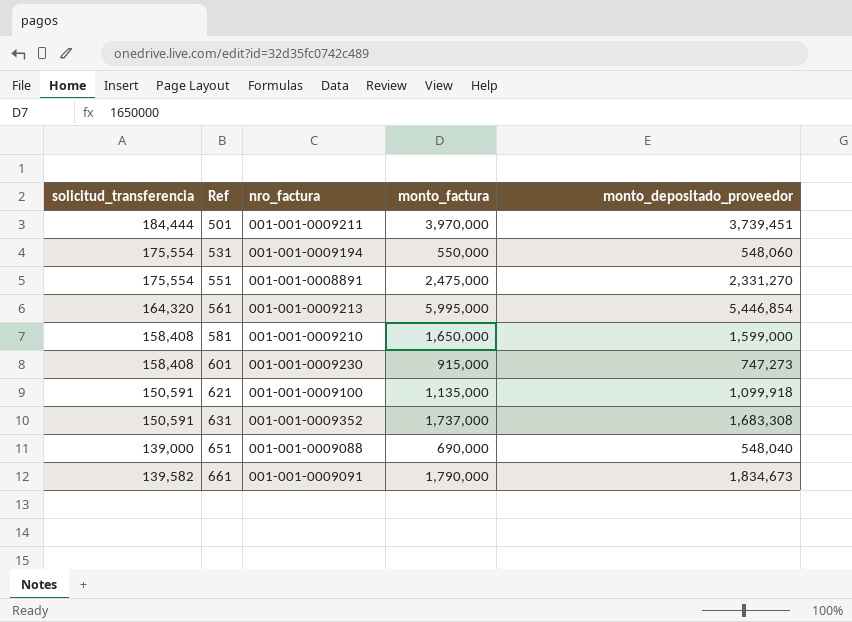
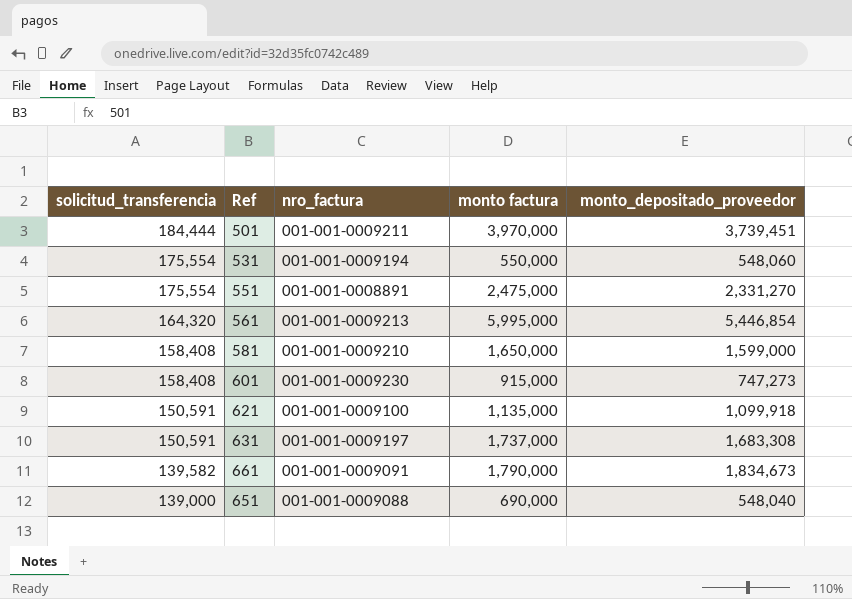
row order: Ref ascending -> solicitud_transferencia descending
column name: monto_factura -> monto factura
631 | nro_factura: 001-001-0009352 -> 001-001-0009197

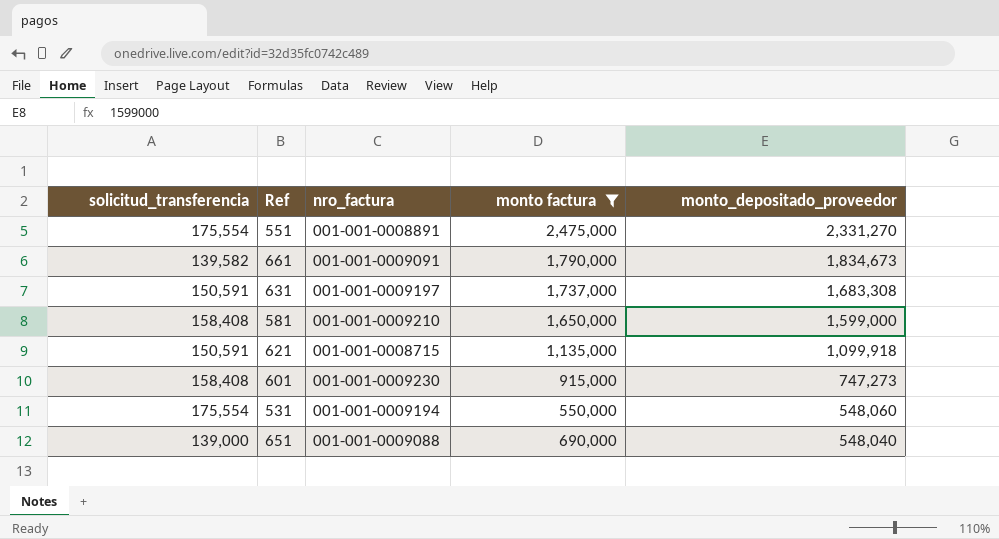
filter: none -> monto factura <= 2,475,000
row order: solicitud_transferencia descending -> monto_depositado_proveedor descending
621 | nro_factura: 001-001-0009100 -> 001-001-0008715

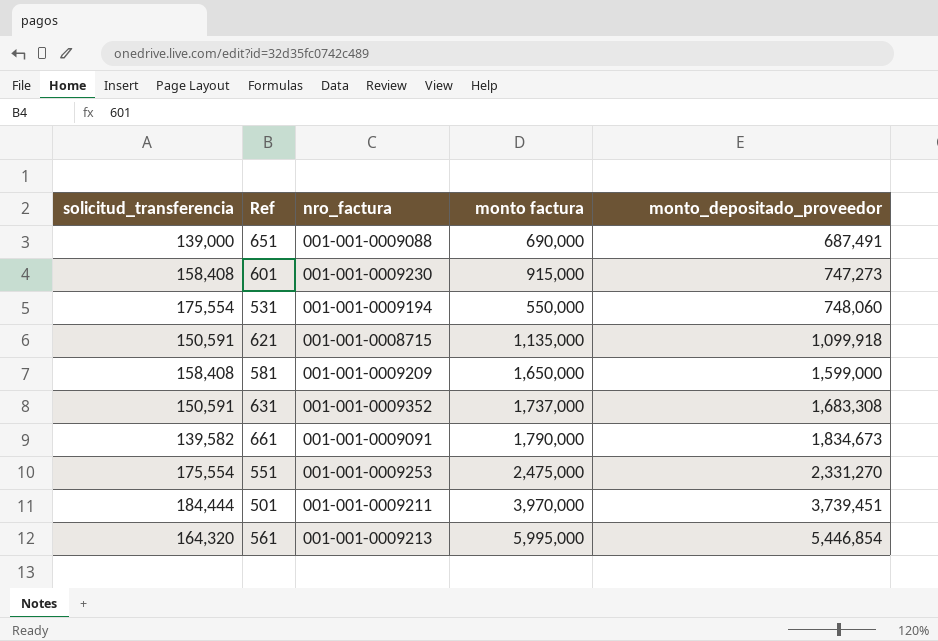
filter: monto factura <= 2,475,000 -> none
row order: monto_depositado_proveedor descending -> monto_depositado_proveedor ascending
651 | monto_depositado_proveedor: 548,040 -> 687,491
531 | monto_depositado_proveedor: 548,060 -> 748,060
581 | nro_factura: 001-001-0009210 -> 001-001-0009209
631 | nro_factura: 001-001-0009197 -> 001-001-0009352
551 | nro_factura: 001-001-0008891 -> 001-001-0009253

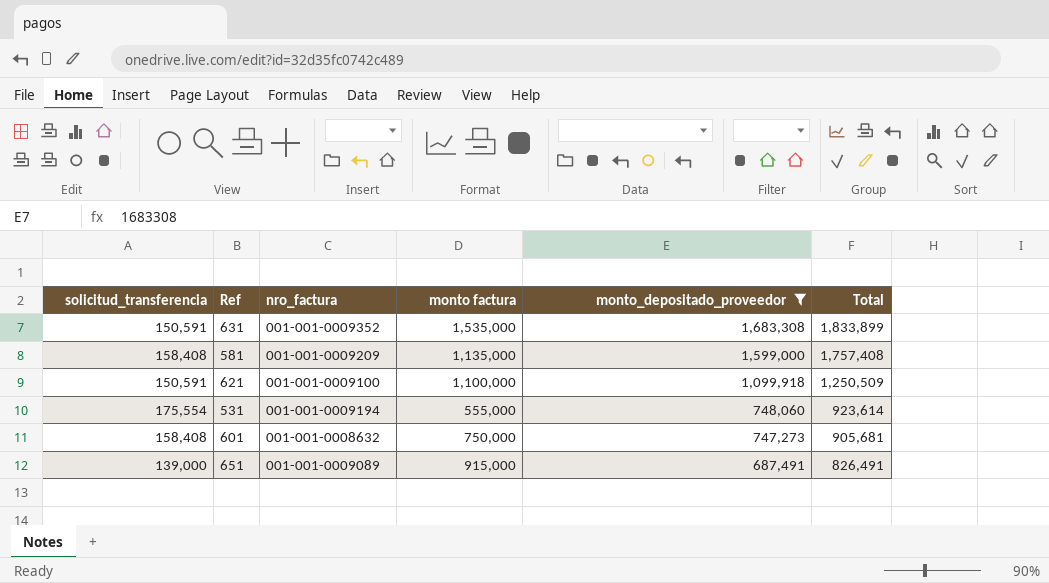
filter: none -> monto_depositado_proveedor <= 1,683,308
row order: monto_depositado_proveedor ascending -> monto_depositado_proveedor descending
column Total | formula: none -> [solicitud_transferencia] + [monto_depositado_proveedor]
631 | monto factura: 1,737,000 -> 1,535,000
581 | monto factura: 1,650,000 -> 1,135,000
621 | nro_factura: 001-001-0008715 -> 001-001-0009100
621 | monto factura: 1,135,000 -> 1,100,000
531 | monto factura: 550,000 -> 555,000
601 | nro_factura: 001-001-0009230 -> 001-001-0008632
601 | monto factura: 915,000 -> 750,000
651 | nro_factura: 001-001-0009088 -> 001-001-0009089
651 | monto factura: 690,000 -> 915,000

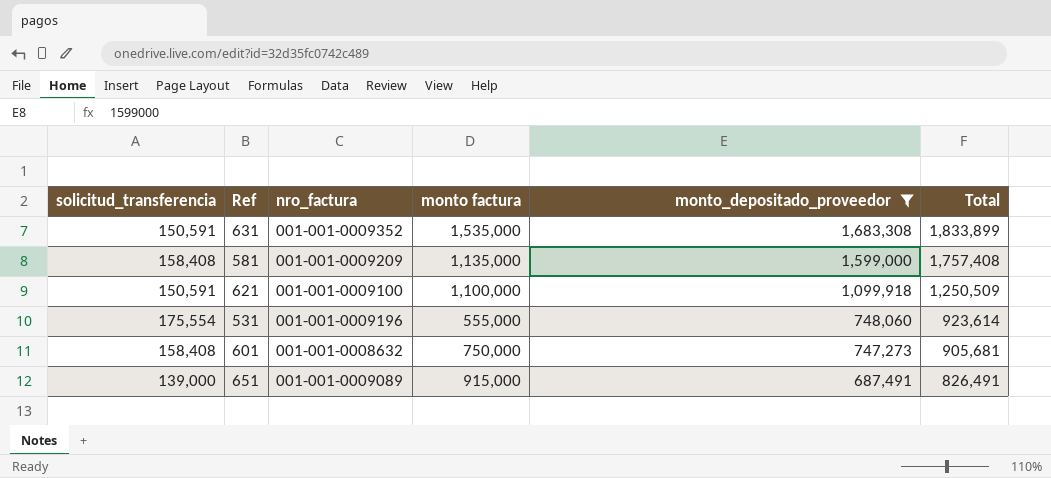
531 | nro_factura: 001-001-0009194 -> 001-001-0009196

